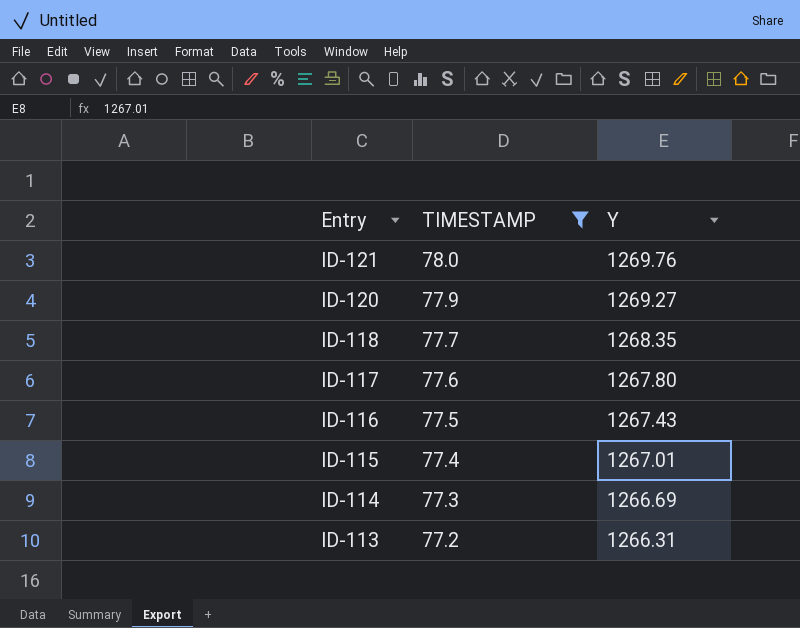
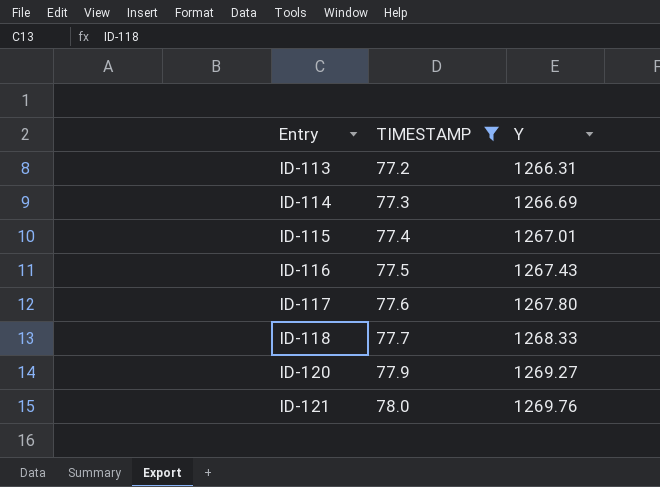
row order: Entry descending -> Entry ascending
ID-118 | Y: 1268.35 -> 1268.33

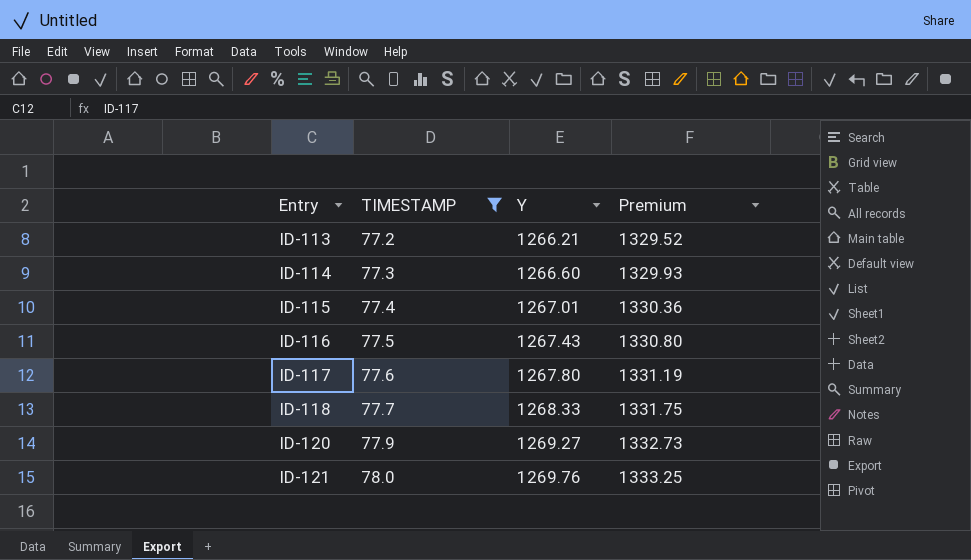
column Premium | formula: none -> [Y] * 1.05
ID-113 | Y: 1266.31 -> 1266.21
ID-114 | Y: 1266.69 -> 1266.60

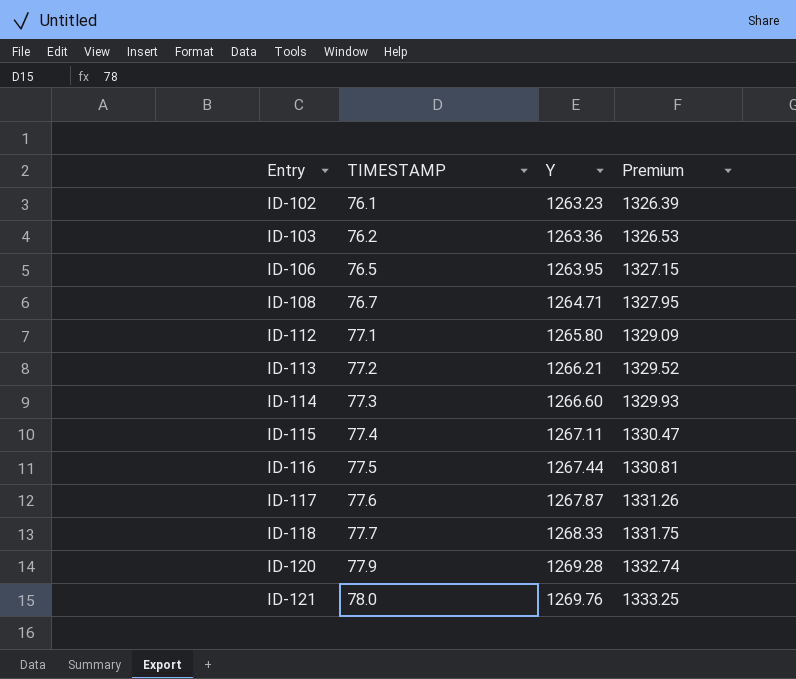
filter: TIMESTAMP >= 77.2 -> none
ID-115 | Y: 1267.01 -> 1267.11
ID-115 | Premium: 1330.36 -> 1330.47
ID-116 | Y: 1267.43 -> 1267.44
ID-116 | Premium: 1330.80 -> 1330.81
ID-117 | Y: 1267.80 -> 1267.87
ID-117 | Premium: 1331.19 -> 1331.26
ID-120 | Y: 1269.27 -> 1269.28
ID-120 | Premium: 1332.73 -> 1332.74

